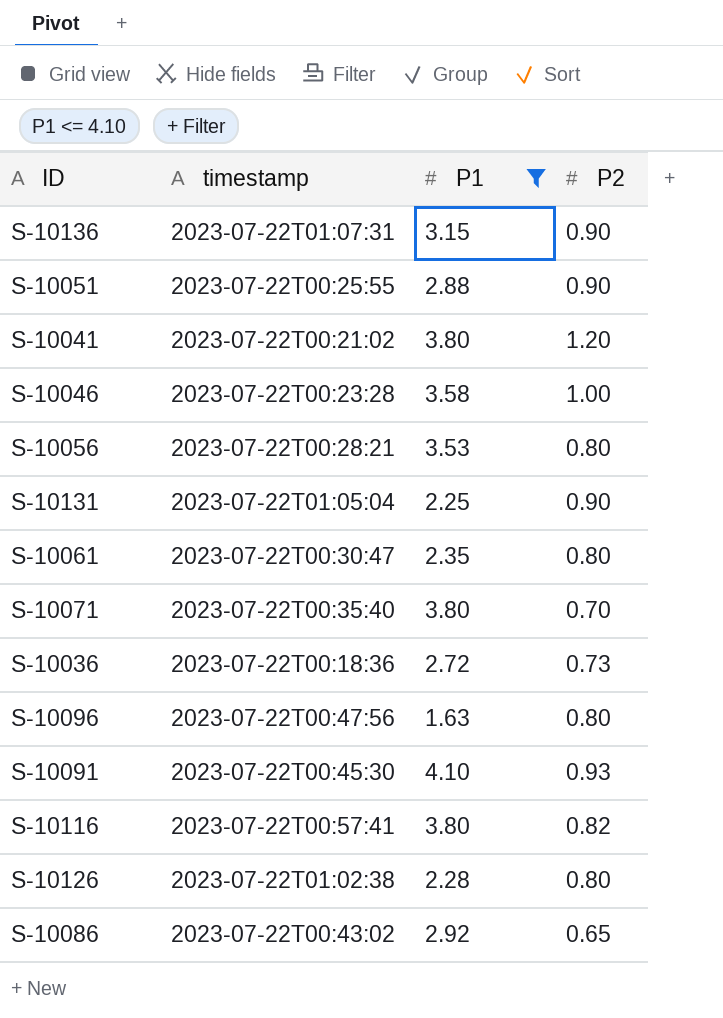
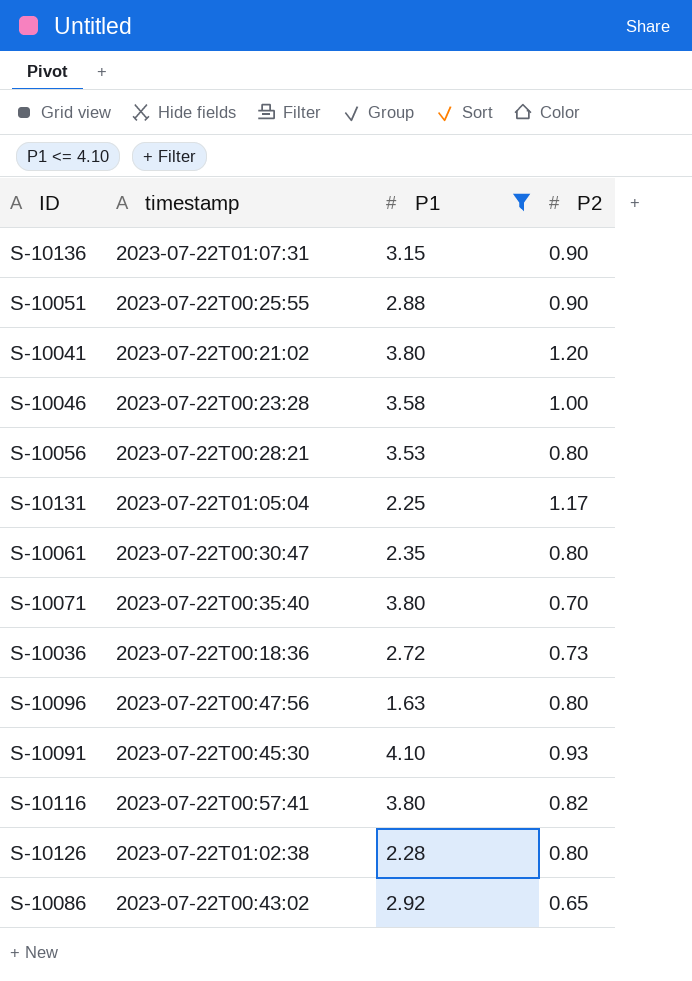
S-10131 | P2: 0.90 -> 1.17

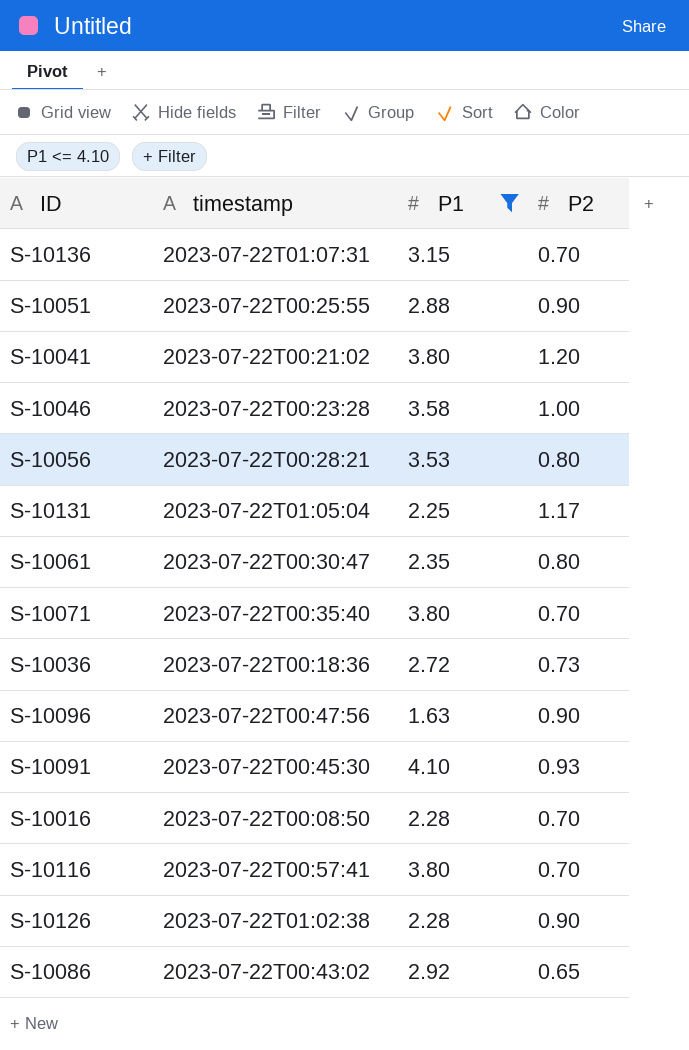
S-10136 | P2: 0.90 -> 0.70
S-10096 | P2: 0.80 -> 0.90
row S-10016: none -> 2023-07-22T00:08:50 | 2.28 | 0.70
S-10116 | P2: 0.82 -> 0.70
S-10126 | P2: 0.80 -> 0.90

